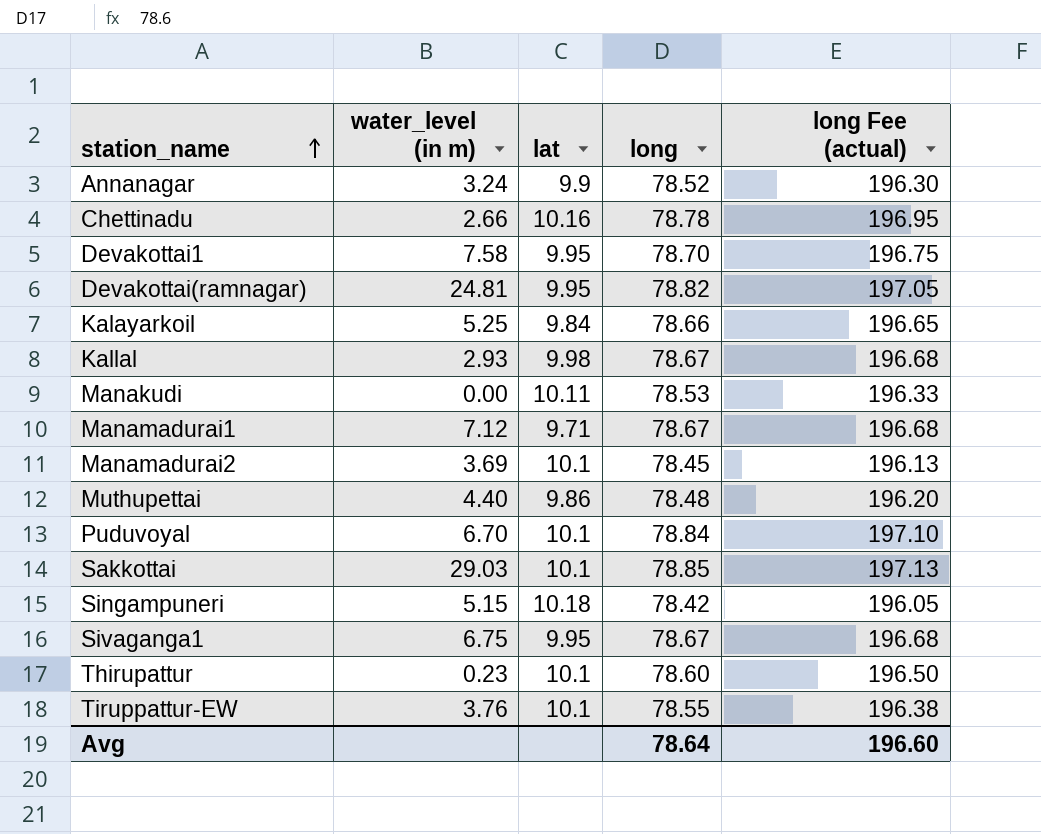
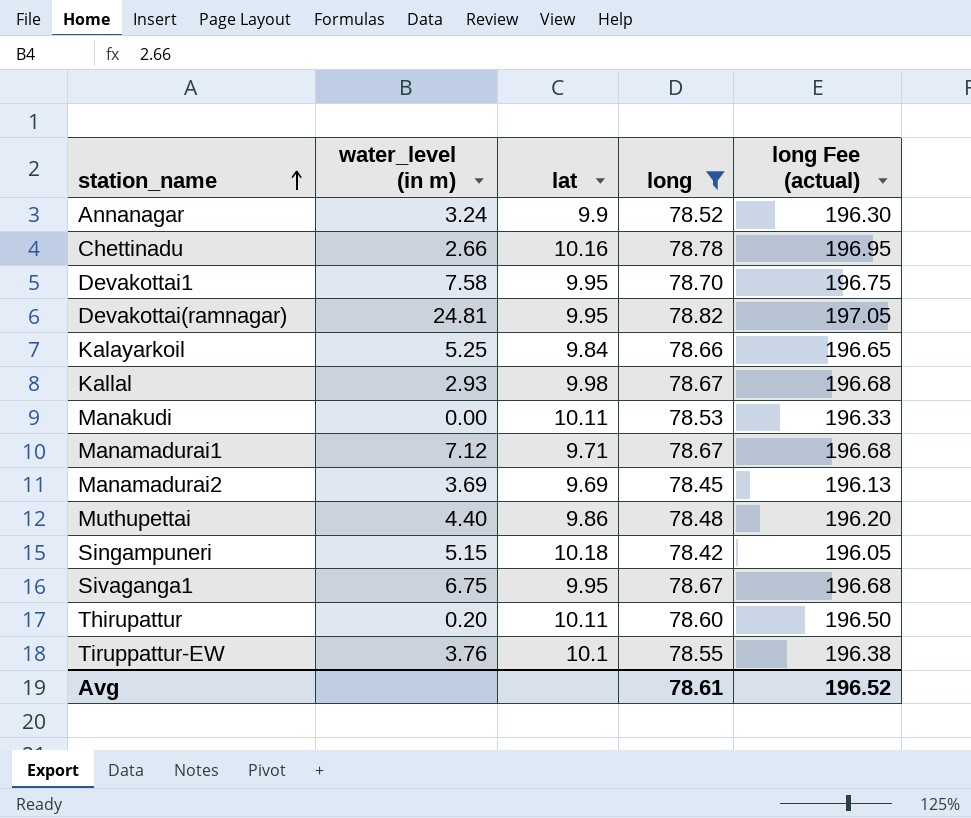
filter: none -> long <= 78.82
Manamadurai2 | lat: 10.1 -> 9.69
Thirupattur | water_level (in m): 0.23 -> 0.20
Thirupattur | lat: 10.1 -> 10.11
Avg | long: 78.64 -> 78.61
Avg | long Fee (actual): 196.60 -> 196.52

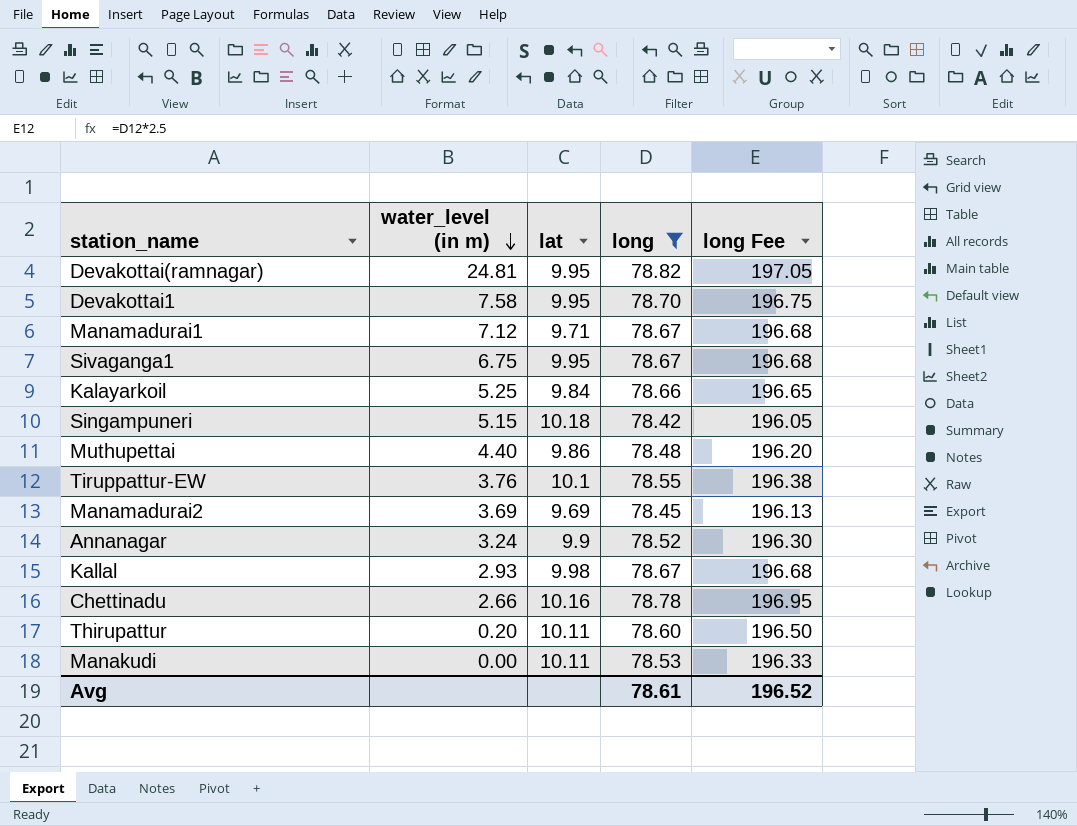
row order: station_name ascending -> water_level (in m) descending
column name: long Fee (actual) -> long Fee

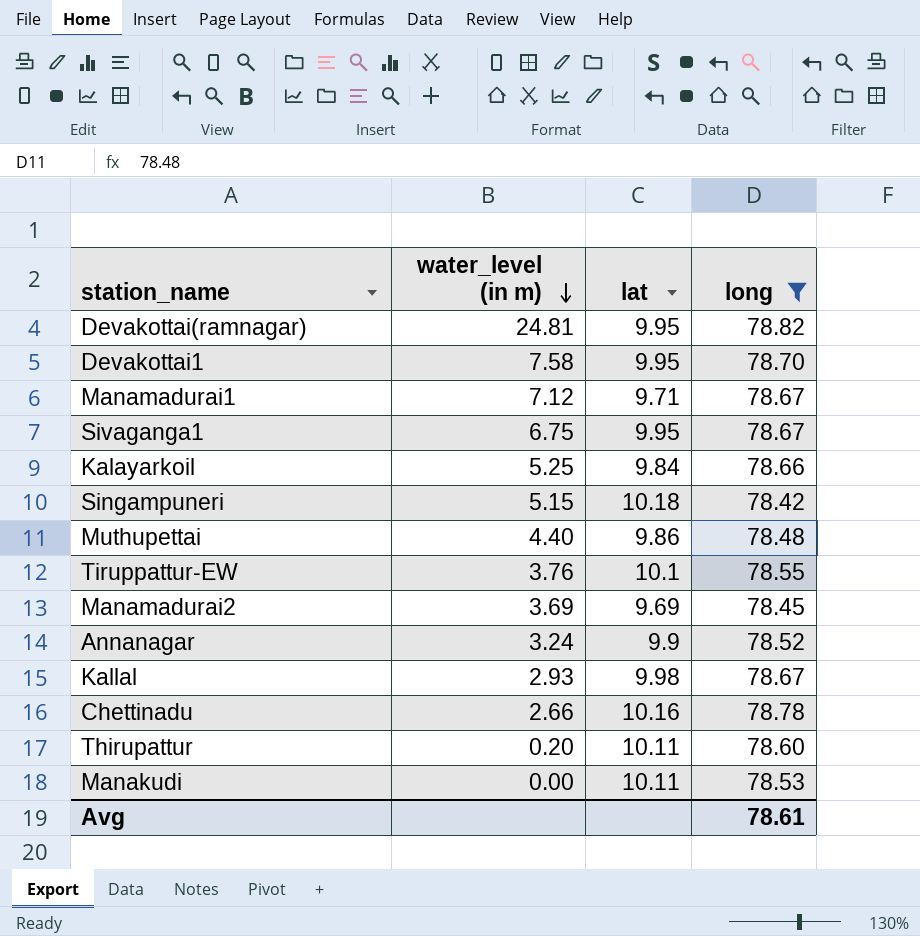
column long Fee | formula: [long] * 2.5 -> none

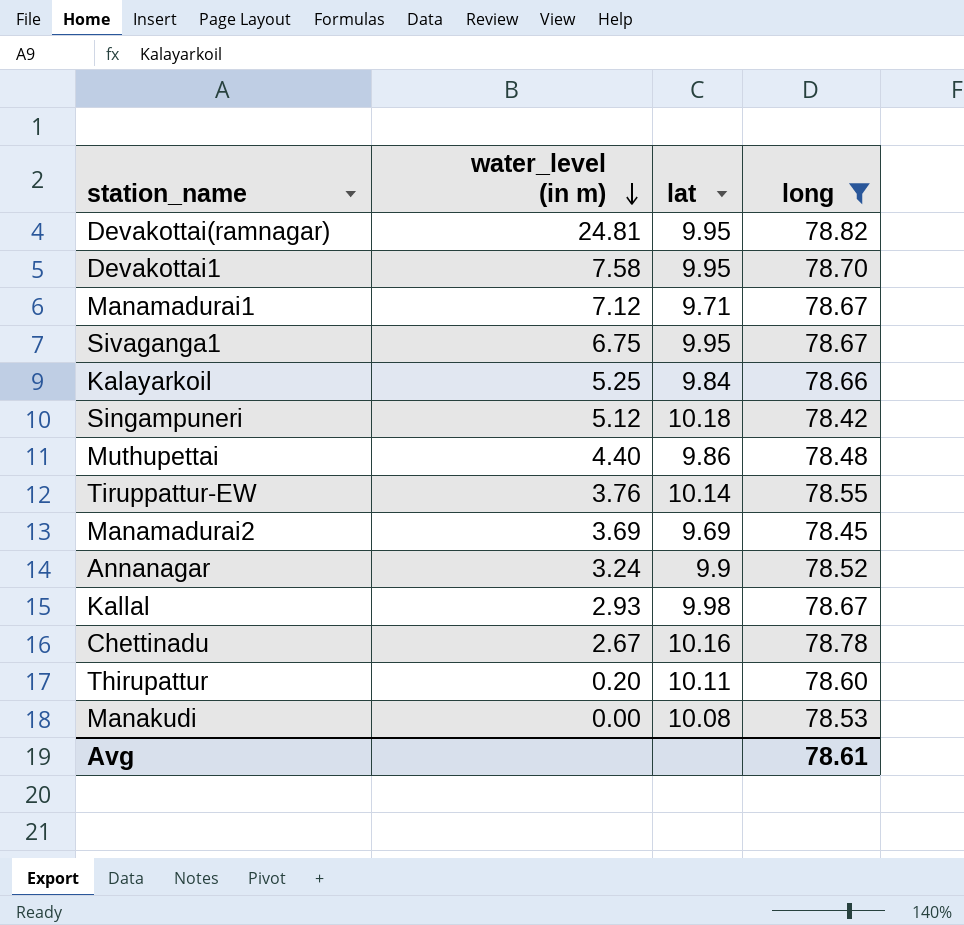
Singampuneri | water_level (in m): 5.15 -> 5.12
Tiruppattur-EW | lat: 10.1 -> 10.14
Chettinadu | water_level (in m): 2.66 -> 2.67
Manakudi | lat: 10.11 -> 10.08

